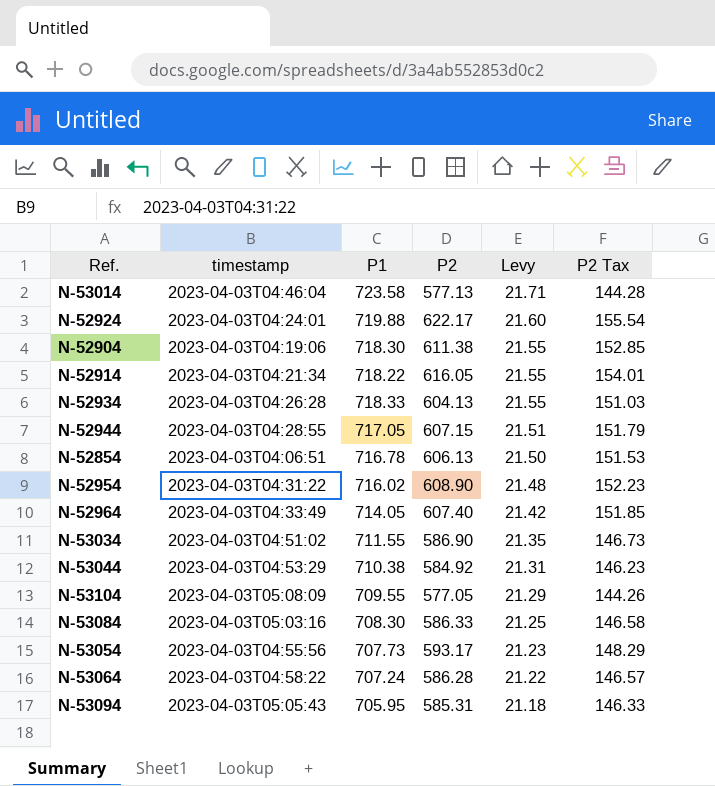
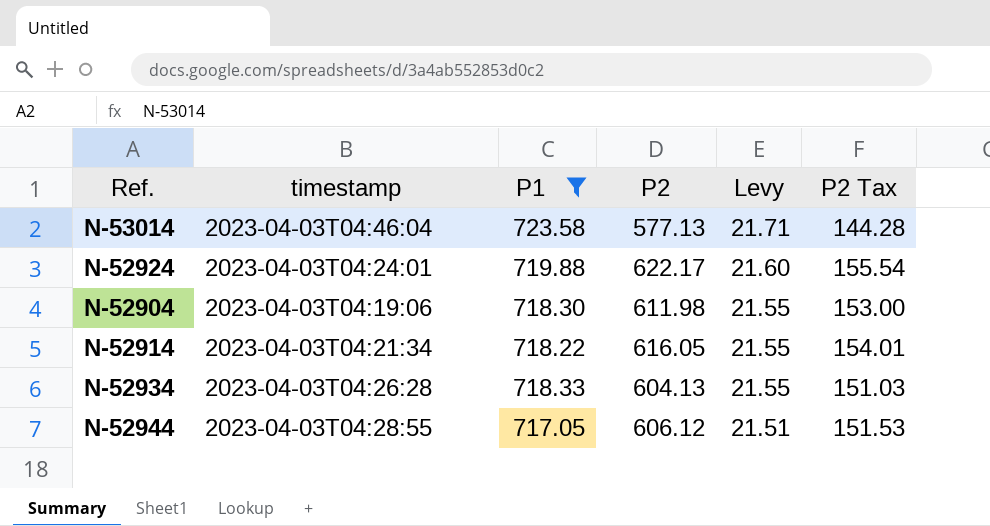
filter: none -> P1 >= 717.05
N-52904 | P2: 611.38 -> 611.98
N-52904 | P2 Tax: 152.85 -> 153.00
N-52944 | P2: 607.15 -> 606.12
N-52944 | P2 Tax: 151.79 -> 151.53

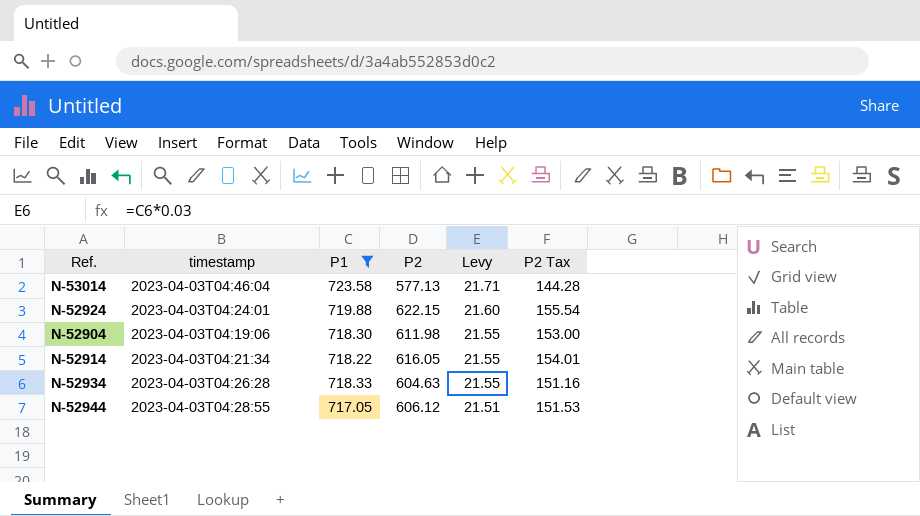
N-52924 | P2: 622.17 -> 622.15
N-52934 | P2: 604.13 -> 604.63
N-52934 | P2 Tax: 151.03 -> 151.16

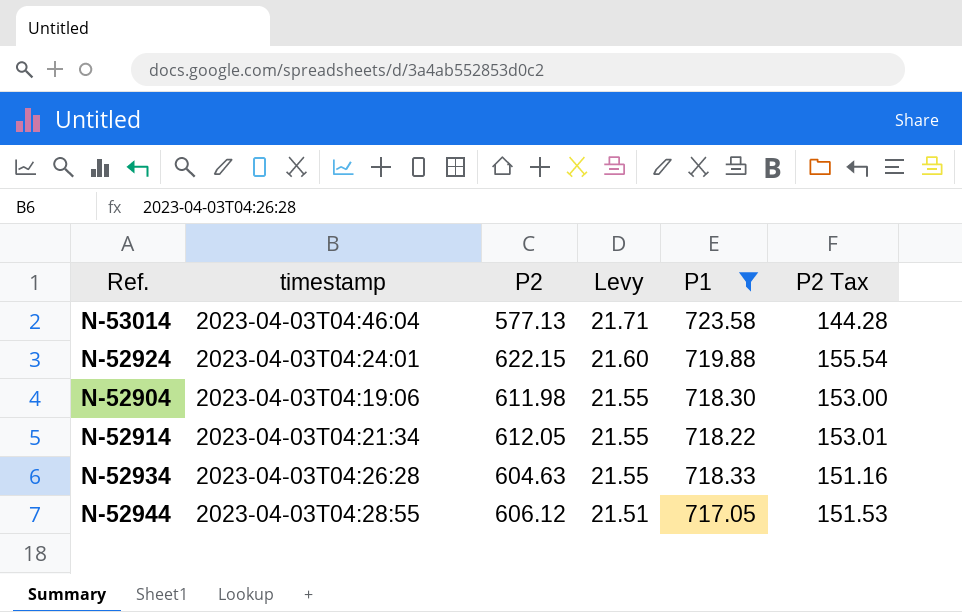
column P1 | position: 3 -> 5
N-52914 | P2: 616.05 -> 612.05
N-52914 | P2 Tax: 154.01 -> 153.01

